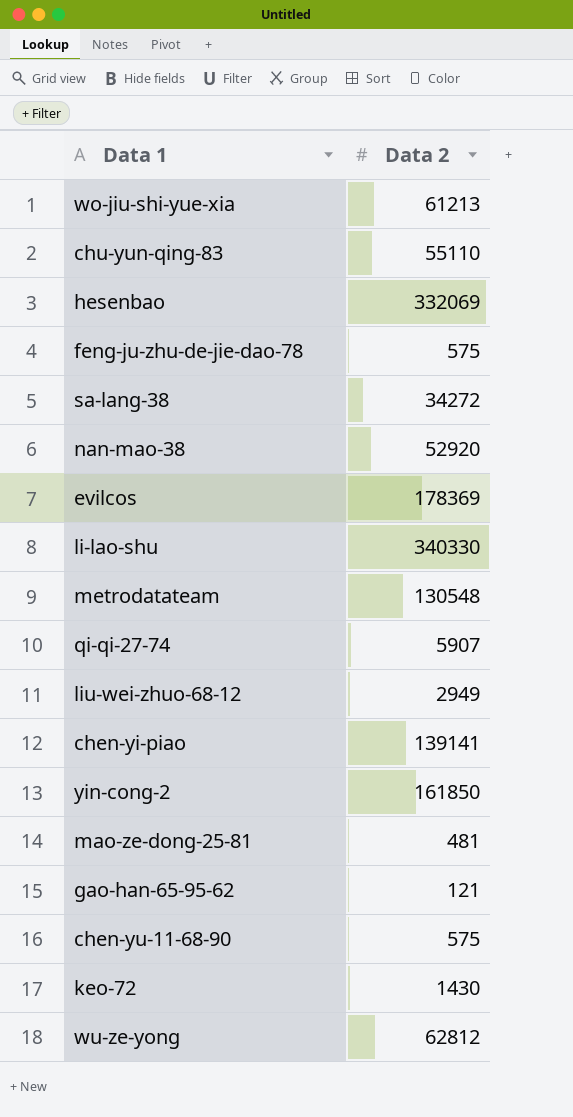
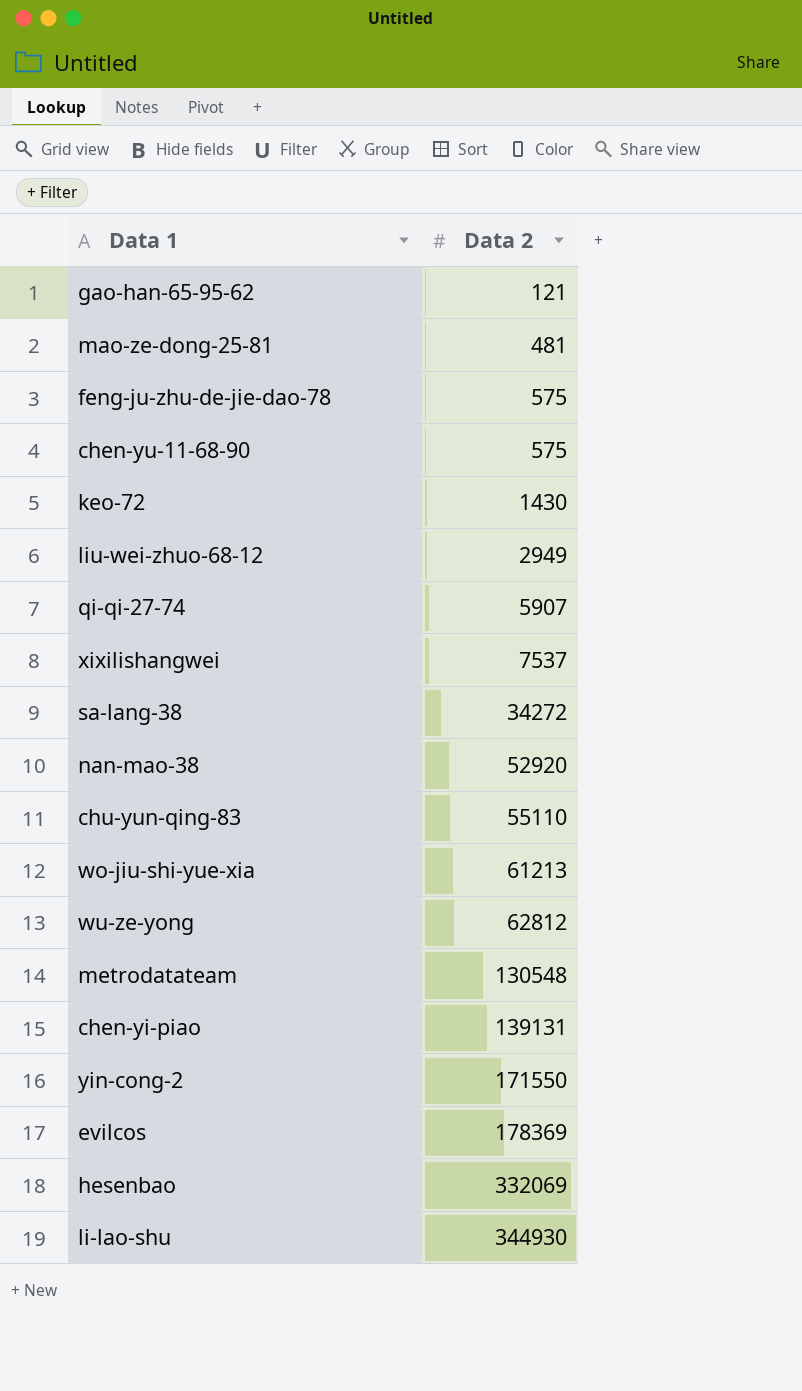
row order: none -> Data 2 ascending
row xixilishangwei: none -> 7537
chen-yi-piao | Data 2: 139141 -> 139131
yin-cong-2 | Data 2: 161850 -> 171550
li-lao-shu | Data 2: 340330 -> 344930

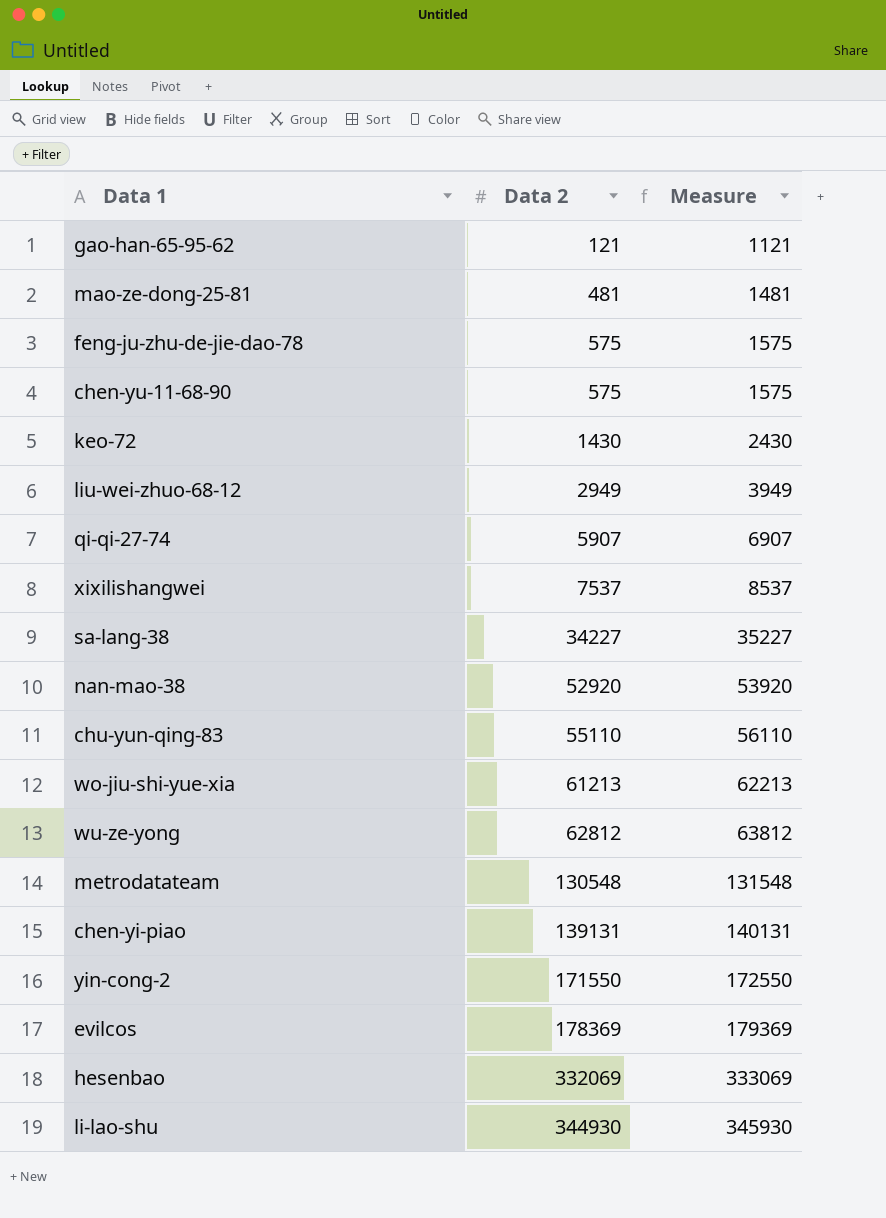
column Measure | formula: none -> [Data 2] + 1000
sa-lang-38 | Data 2: 34272 -> 34227

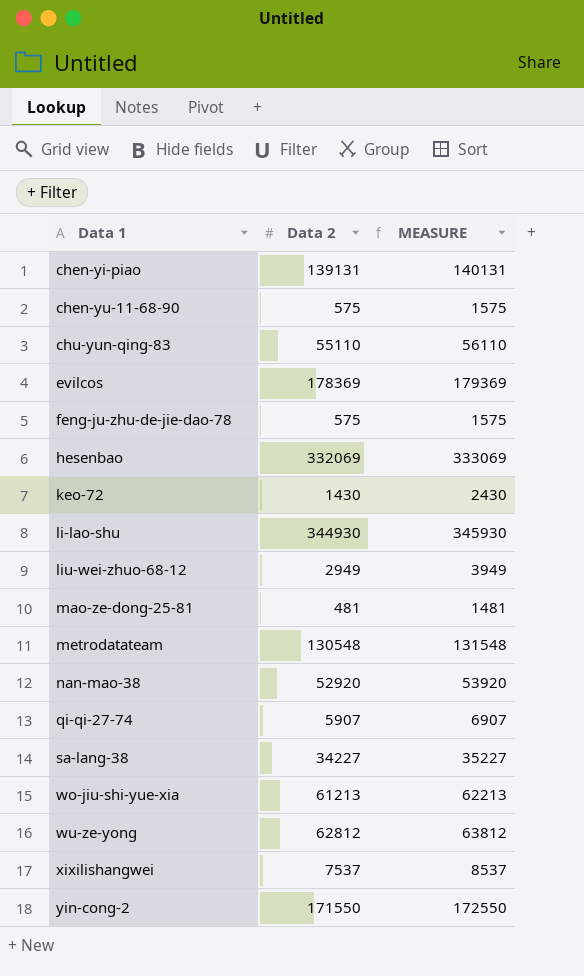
row order: Data 2 ascending -> Data 1 ascending
column name: Measure -> MEASURE
row gao-han-65-95-62: 121 | 1121 -> none

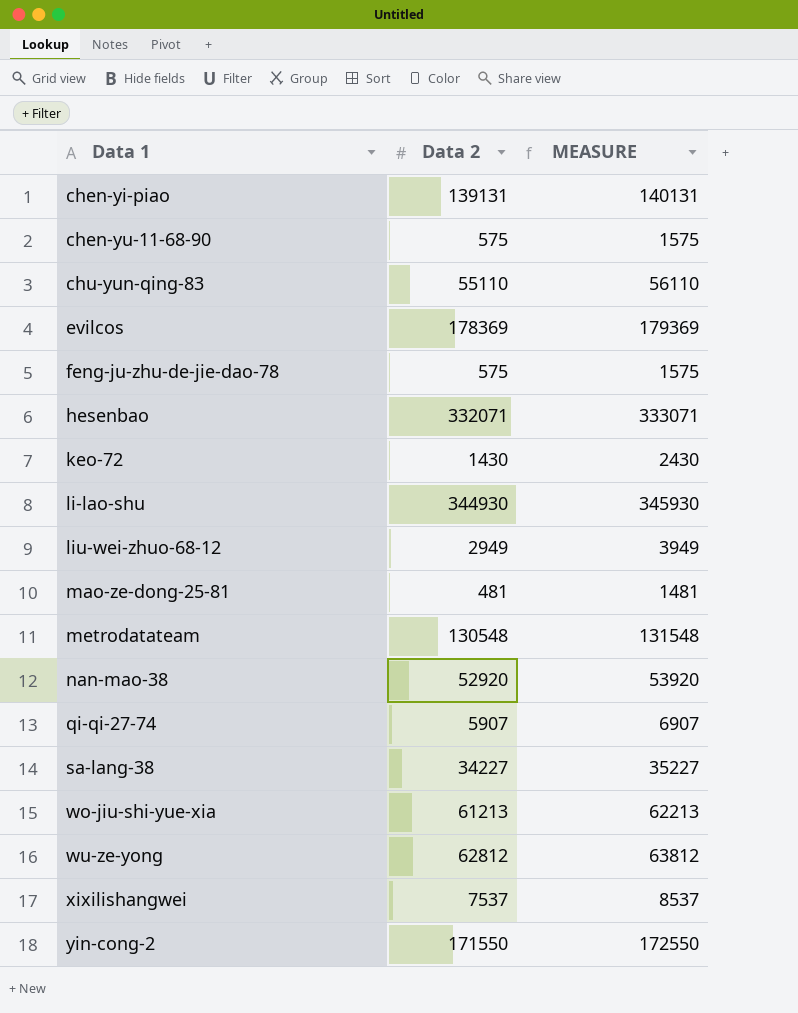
hesenbao | Data 2: 332069 -> 332071
hesenbao | MEASURE: 333069 -> 333071

